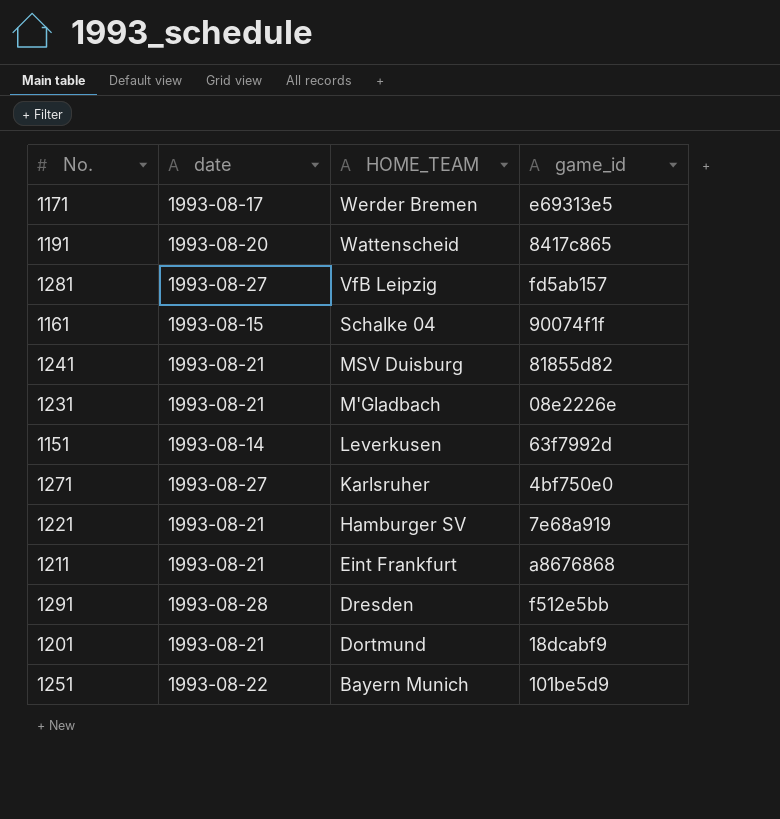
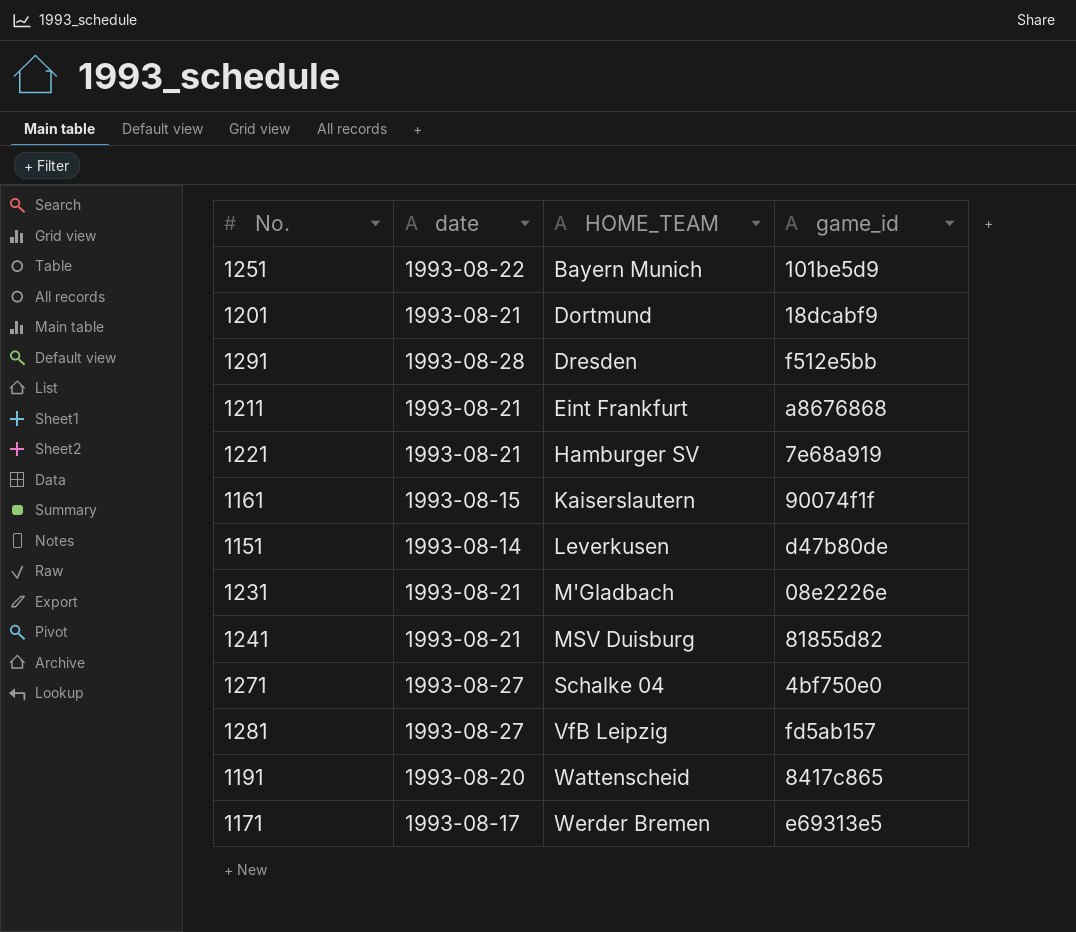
row order: HOME_TEAM descending -> HOME_TEAM ascending
1161 | HOME_TEAM: Schalke 04 -> Kaiserslautern
1151 | game_id: 63f7992d -> d47b80de
1271 | HOME_TEAM: Karlsruher -> Schalke 04

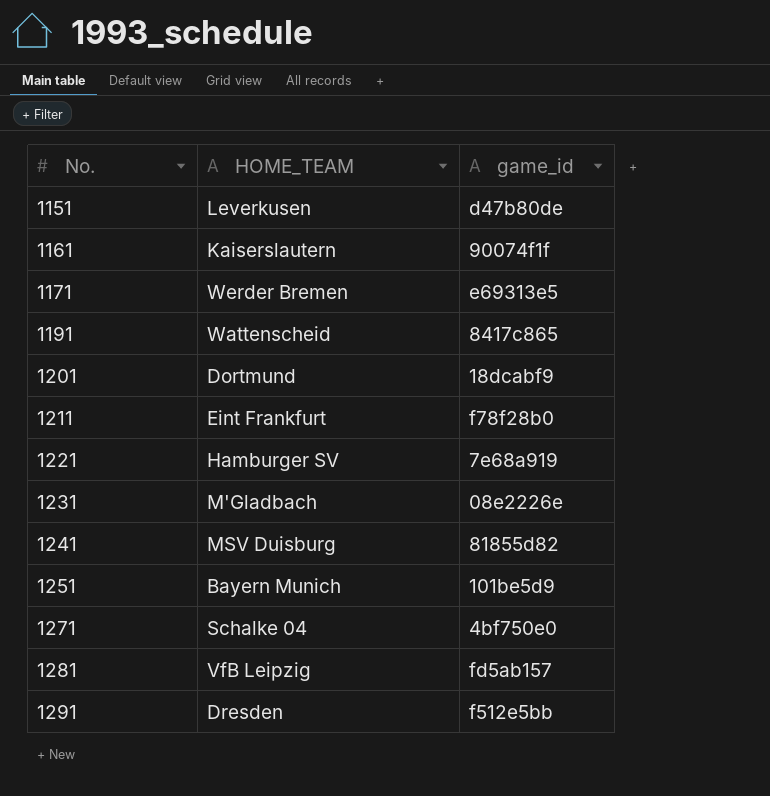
row order: HOME_TEAM ascending -> No. ascending
column date | position: 2 -> none
1211 | game_id: a8676868 -> f78f28b0

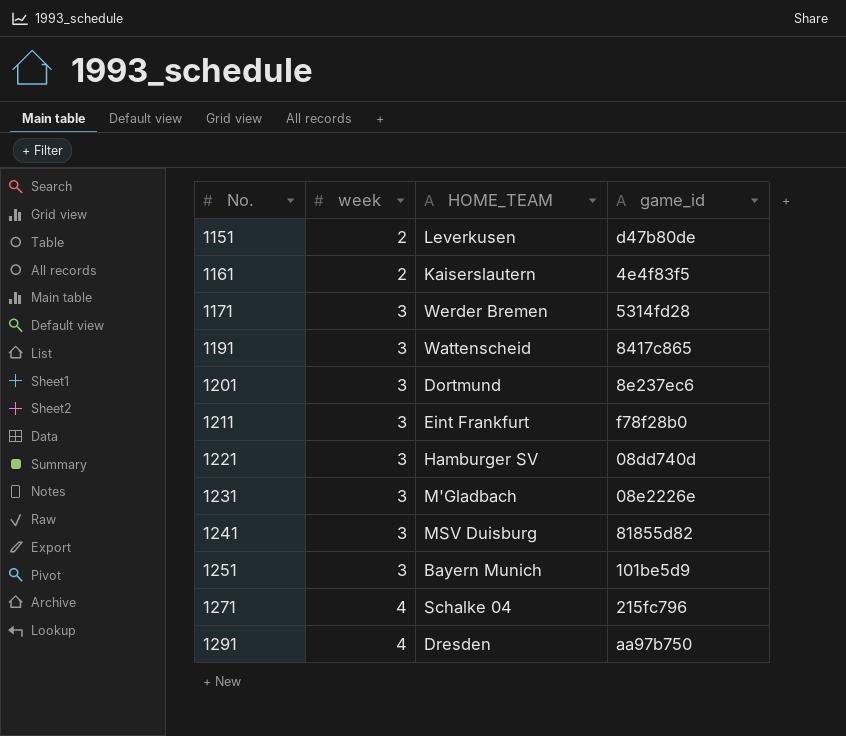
column week | position: none -> 2
row 1281: VfB Leipzig | fd5ab157 -> none
1161 | game_id: 90074f1f -> 4e4f83f5
1171 | game_id: e69313e5 -> 5314fd28
1201 | game_id: 18dcabf9 -> 8e237ec6
1221 | game_id: 7e68a919 -> 08dd740d
1271 | game_id: 4bf750e0 -> 215fc796
1291 | game_id: f512e5bb -> aa97b750

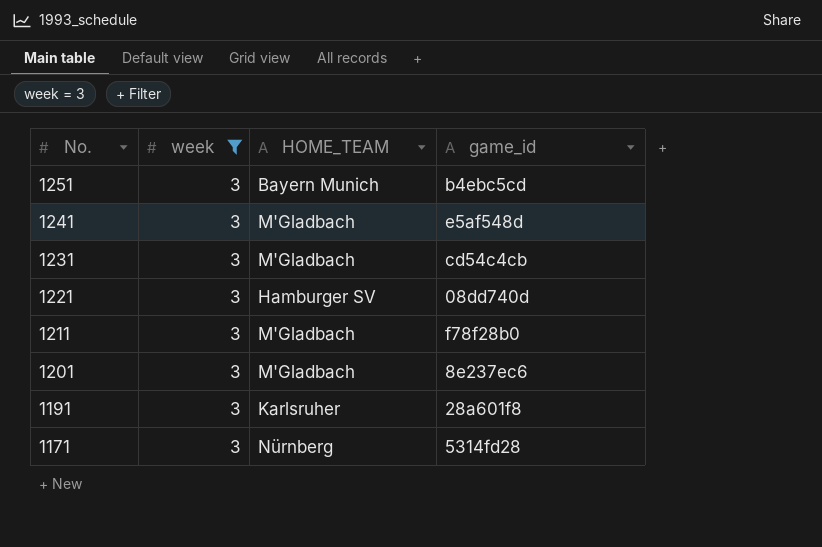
filter: none -> week = 3
row order: No. ascending -> No. descending
1251 | game_id: 101be5d9 -> b4ebc5cd
1241 | HOME_TEAM: MSV Duisburg -> M'Gladbach
1241 | game_id: 81855d82 -> e5af548d
1231 | game_id: 08e2226e -> cd54c4cb
1211 | HOME_TEAM: Eint Frankfurt -> M'Gladbach
1201 | HOME_TEAM: Dortmund -> M'Gladbach
1191 | HOME_TEAM: Wattenscheid -> Karlsruher
1191 | game_id: 8417c865 -> 28a601f8
1171 | HOME_TEAM: Werder Bremen -> Nürnberg

